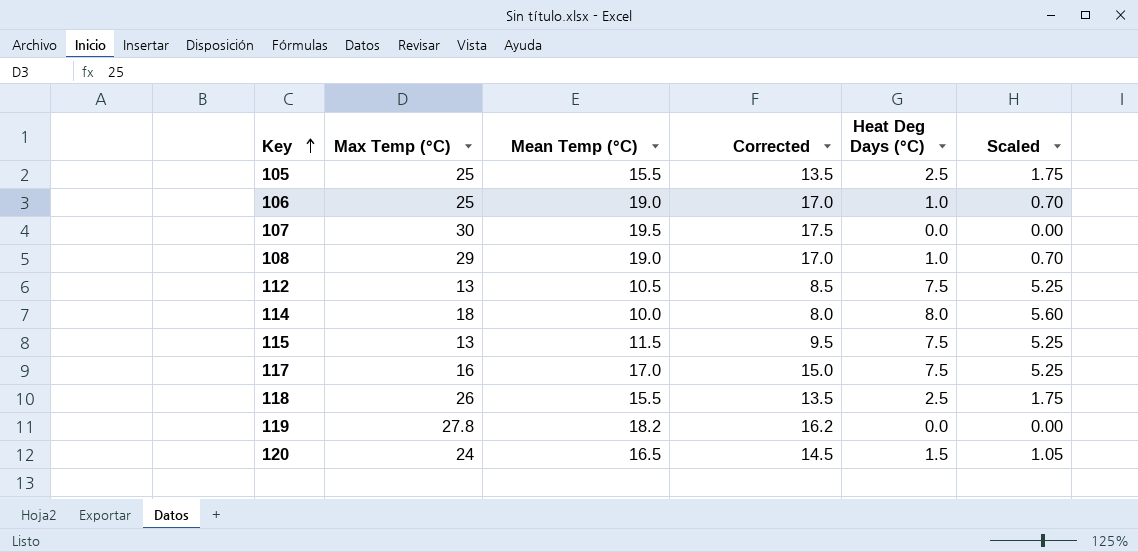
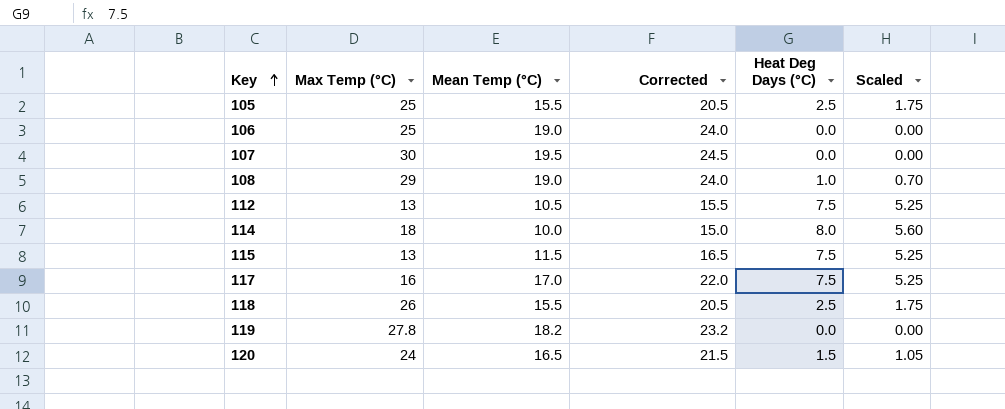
column Corrected | formula: [Mean Temp (°C)] - 2 -> [Mean Temp (°C)] + 5
106 | Heat Deg Days (°C): 1.0 -> 0.0
106 | Scaled: 0.70 -> 0.00

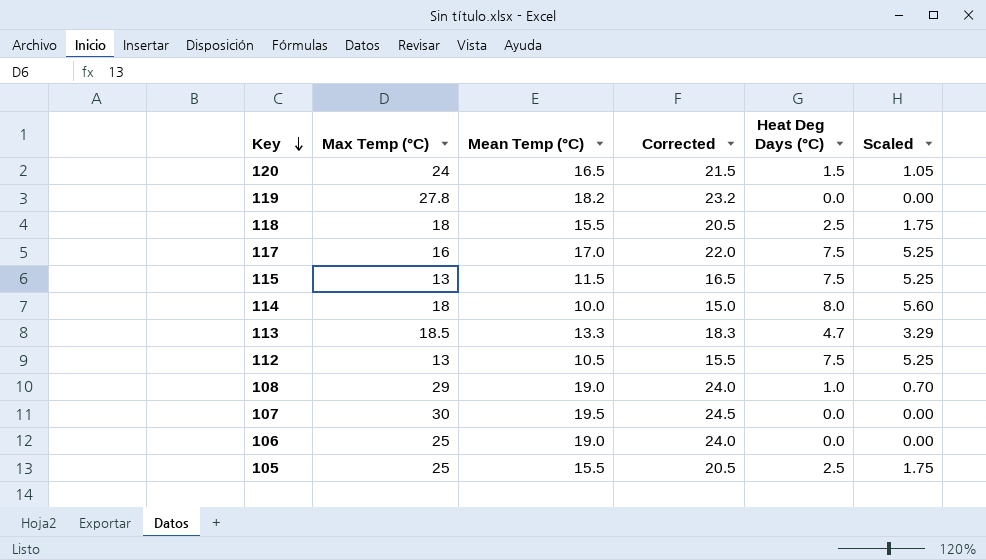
row order: Key ascending -> Key descending
118 | Max Temp (°C): 26 -> 18
row 113: none -> 18.5 | 13.3 | 18.3 | 4.7 | 3.29

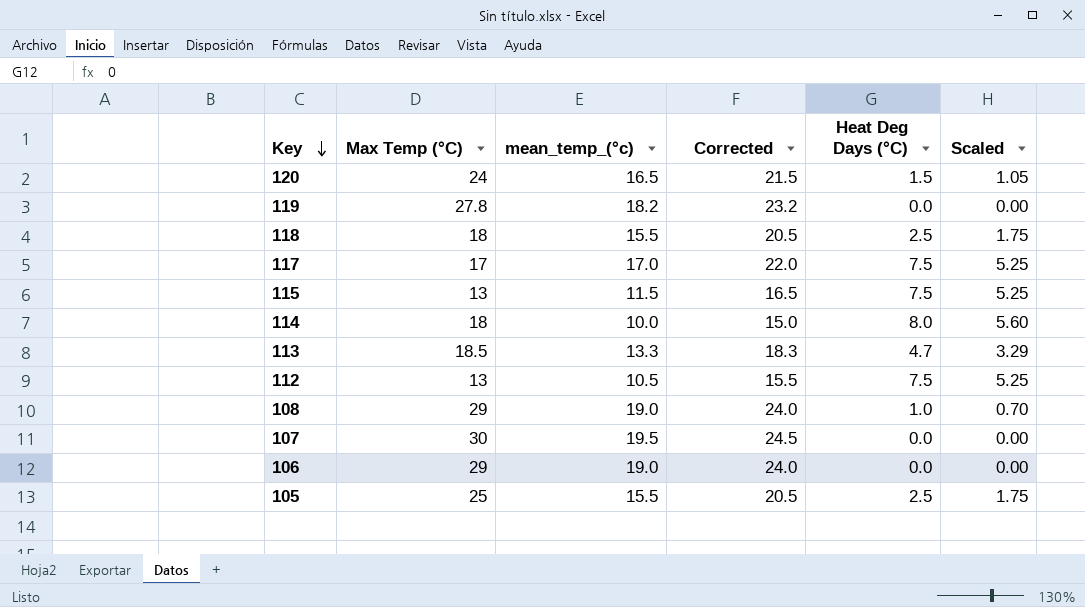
column name: Mean Temp (°C) -> mean_temp_(°c)
117 | Max Temp (°C): 16 -> 17
106 | Max Temp (°C): 25 -> 29

